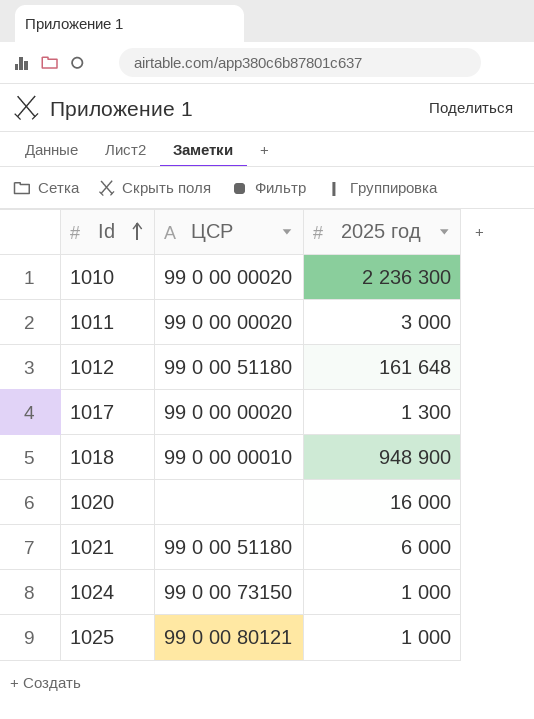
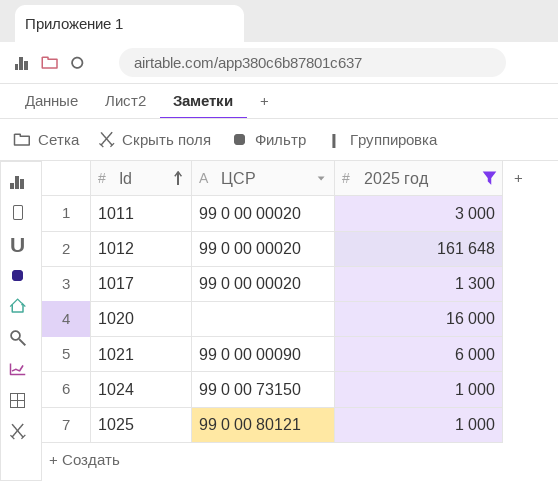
filter: none -> 2025 год <= 161 648
1012 | ЦСР: 99 0 00 51180 -> 99 0 00 00020
1021 | ЦСР: 99 0 00 51180 -> 99 0 00 00090

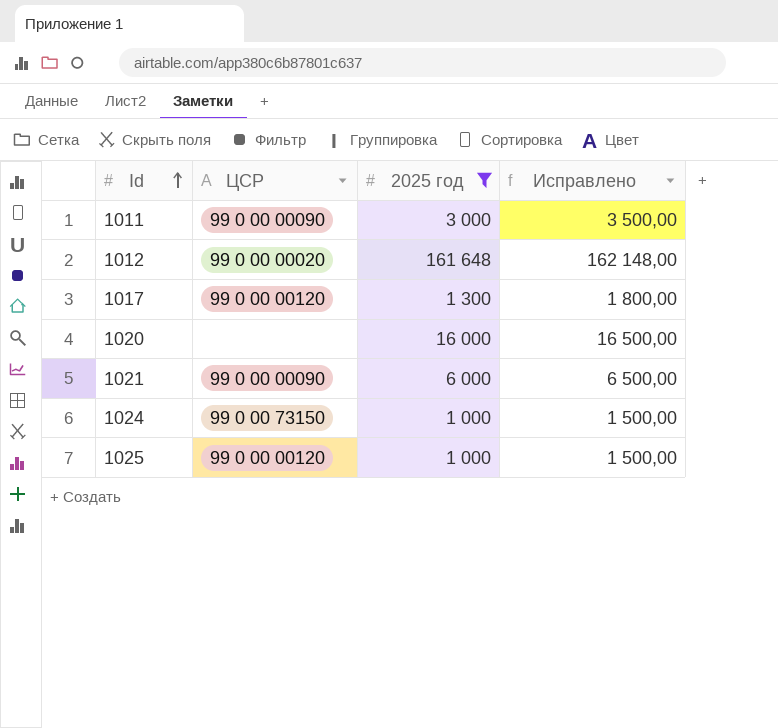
column Исправлено | formula: none -> [2025 год] + 500
1011 | ЦСР: 99 0 00 00020 -> 99 0 00 00090
1017 | ЦСР: 99 0 00 00020 -> 99 0 00 00120
1025 | ЦСР: 99 0 00 80121 -> 99 0 00 00120

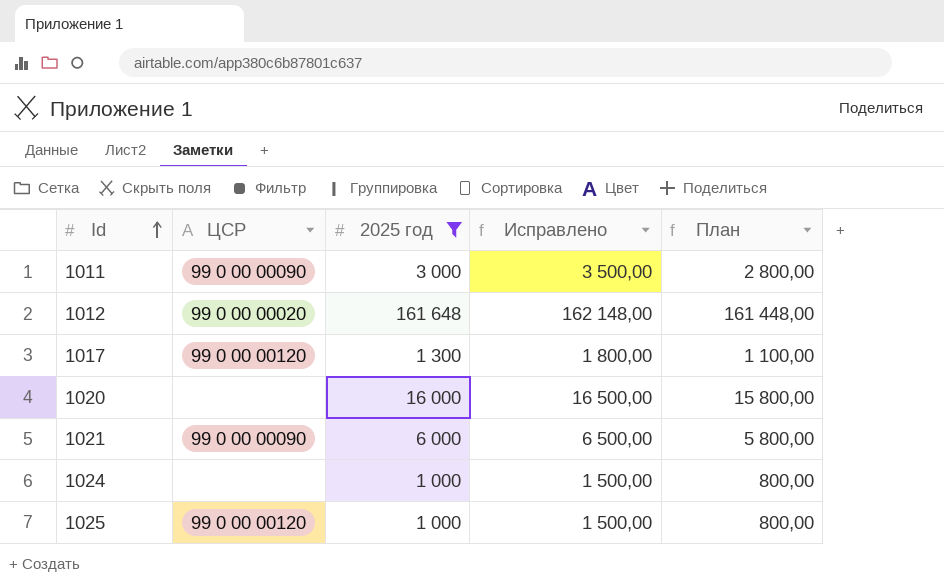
column План | formula: none -> [2025 год] - 200
1024 | ЦСР: 99 0 00 73150 -> none

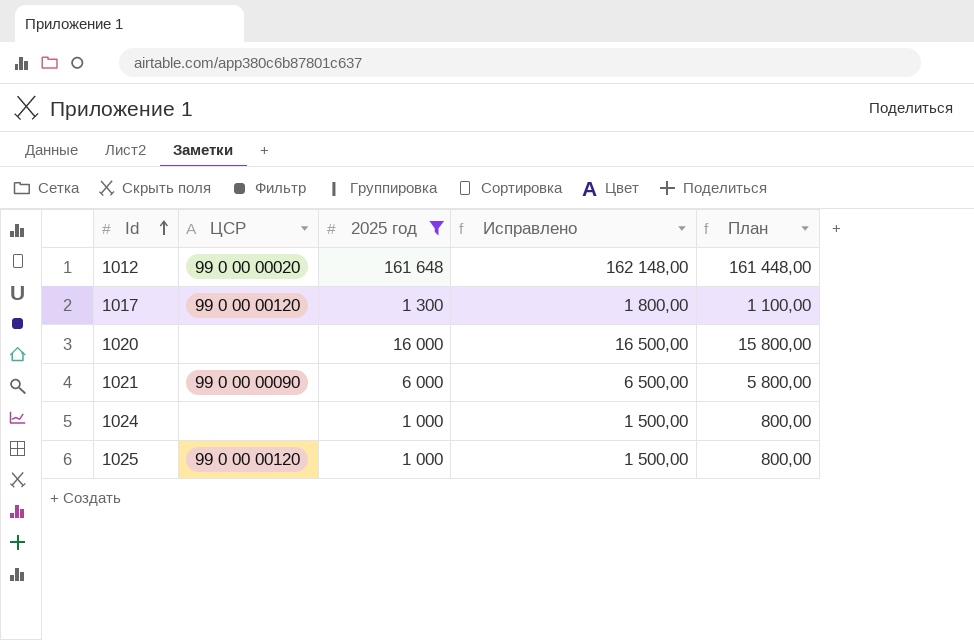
row 1011: 99 0 00 00090 | 3 000 | 3 500,00 | 2 800,00 -> none

